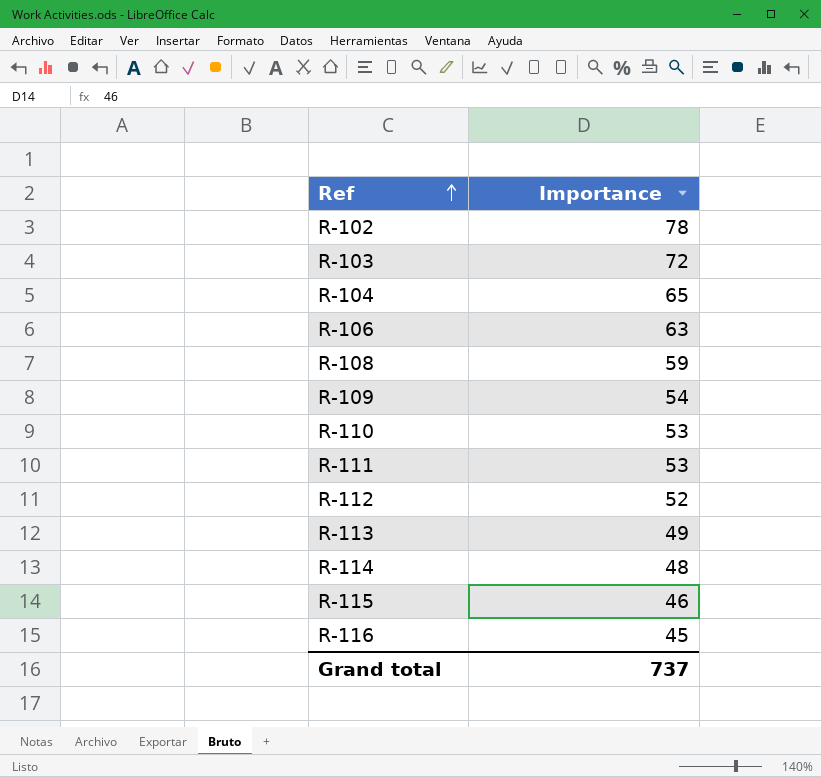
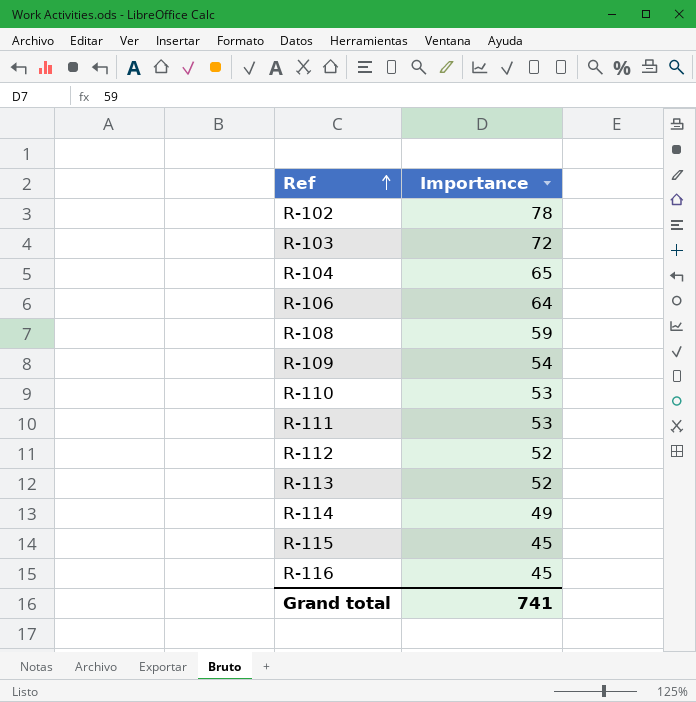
R-106 | Importance: 63 -> 64
R-113 | Importance: 49 -> 52
R-114 | Importance: 48 -> 49
R-115 | Importance: 46 -> 45
Grand total | Importance: 737 -> 741

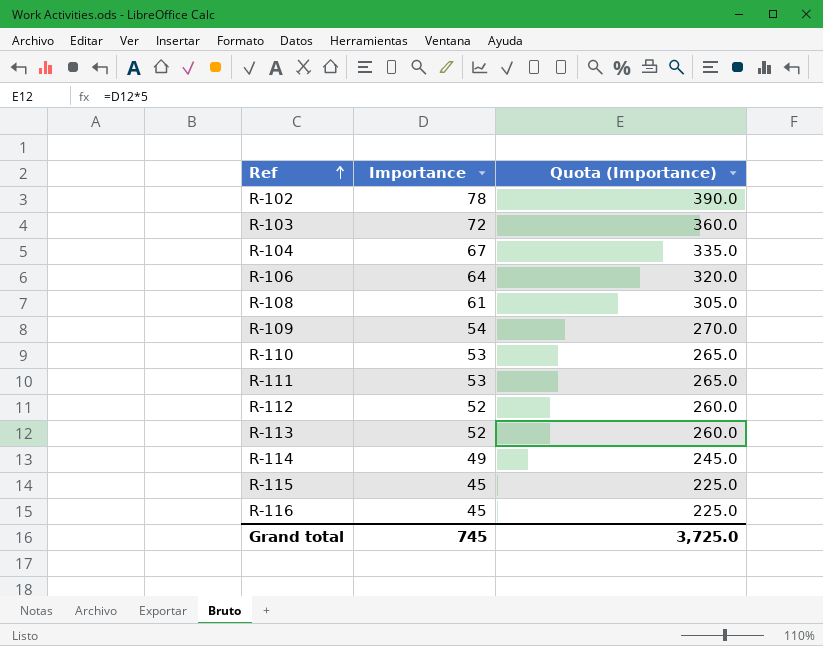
column Quota (Importance) | formula: none -> [Importance] * 5
R-104 | Importance: 65 -> 67
R-108 | Importance: 59 -> 61
Grand total | Importance: 741 -> 745

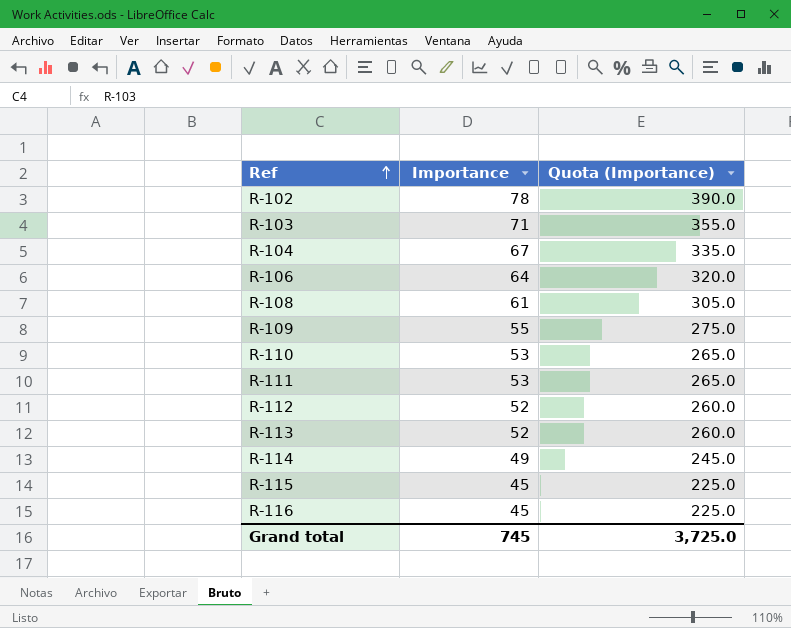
R-103 | Importance: 72 -> 71
R-103 | Quota (Importance): 360.0 -> 355.0
R-109 | Importance: 54 -> 55
R-109 | Quota (Importance): 270.0 -> 275.0

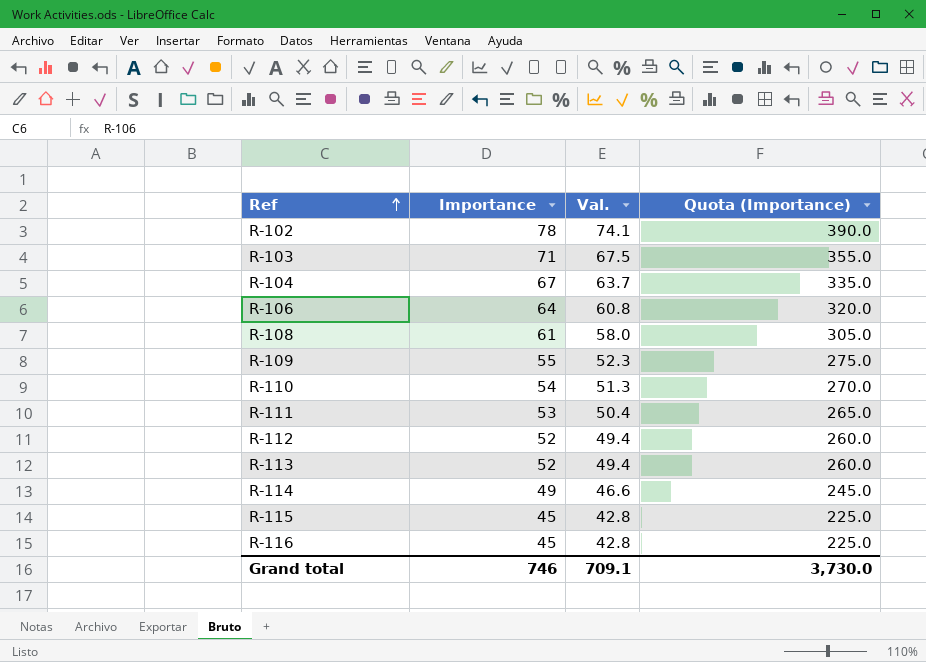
column Val. | formula: none -> [Importance] * 0.95
R-110 | Importance: 53 -> 54
R-110 | Quota (Importance): 265.0 -> 270.0
Grand total | Importance: 745 -> 746
Grand total | Quota (Importance): 3,725.0 -> 3,730.0

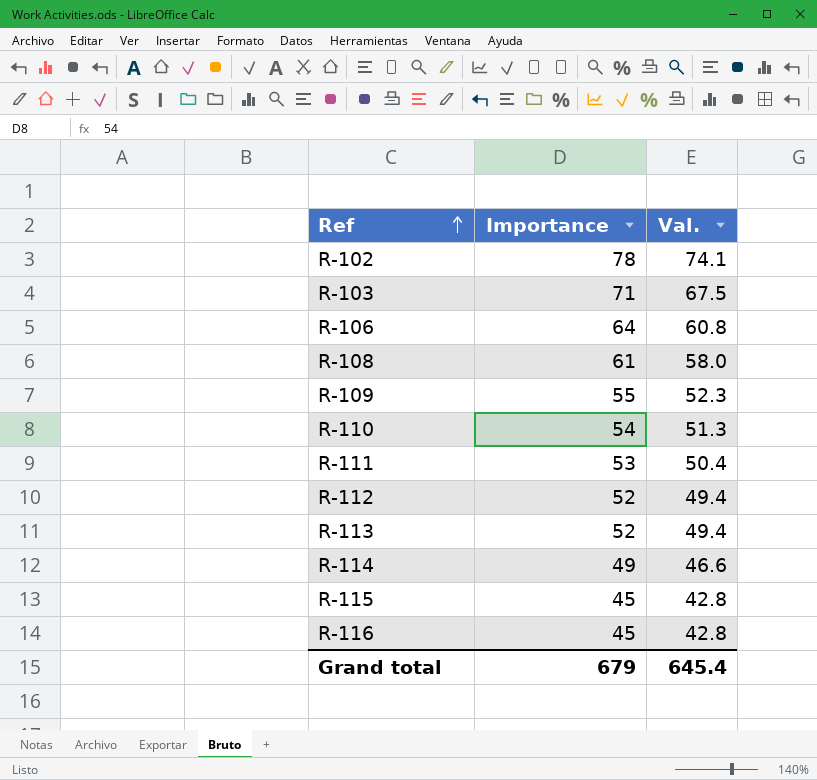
column Quota (Importance) | formula: [Importance] * 5 -> none
row R-104: 67 | 63.7 | 335.0 -> none
Grand total | Importance: 746 -> 679
Grand total | Val.: 709.1 -> 645.4

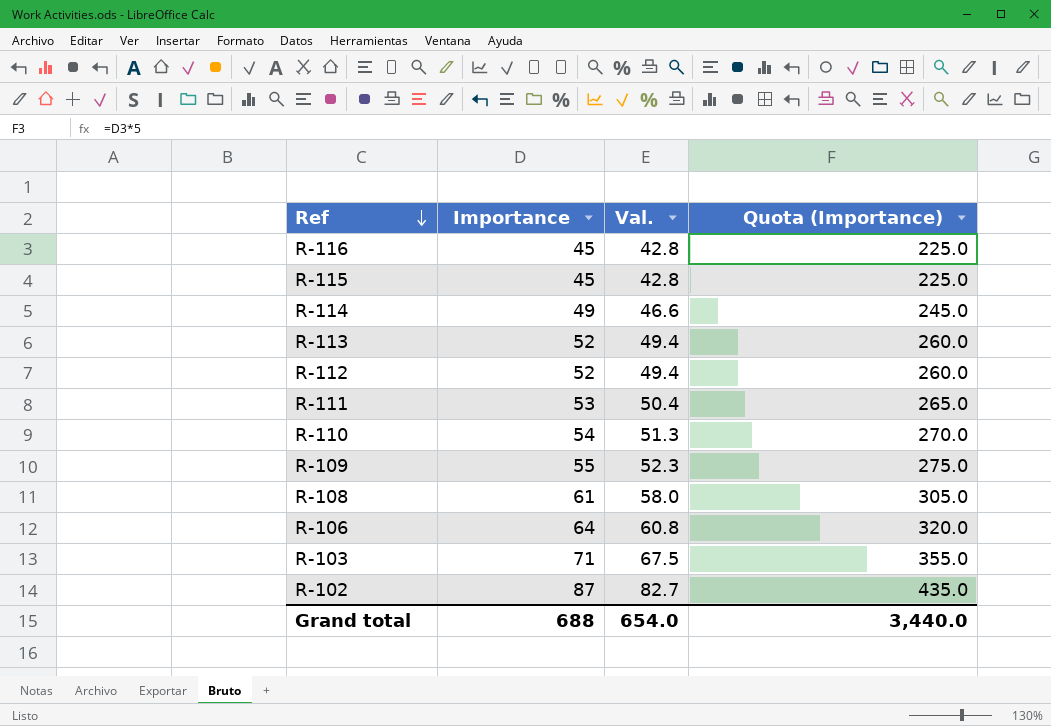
row order: Ref ascending -> Ref descending
column Quota (Importance) | formula: none -> [Importance] * 5
R-102 | Importance: 78 -> 87
R-102 | Val.: 74.1 -> 82.7
Grand total | Importance: 679 -> 688
Grand total | Val.: 645.4 -> 654.0

